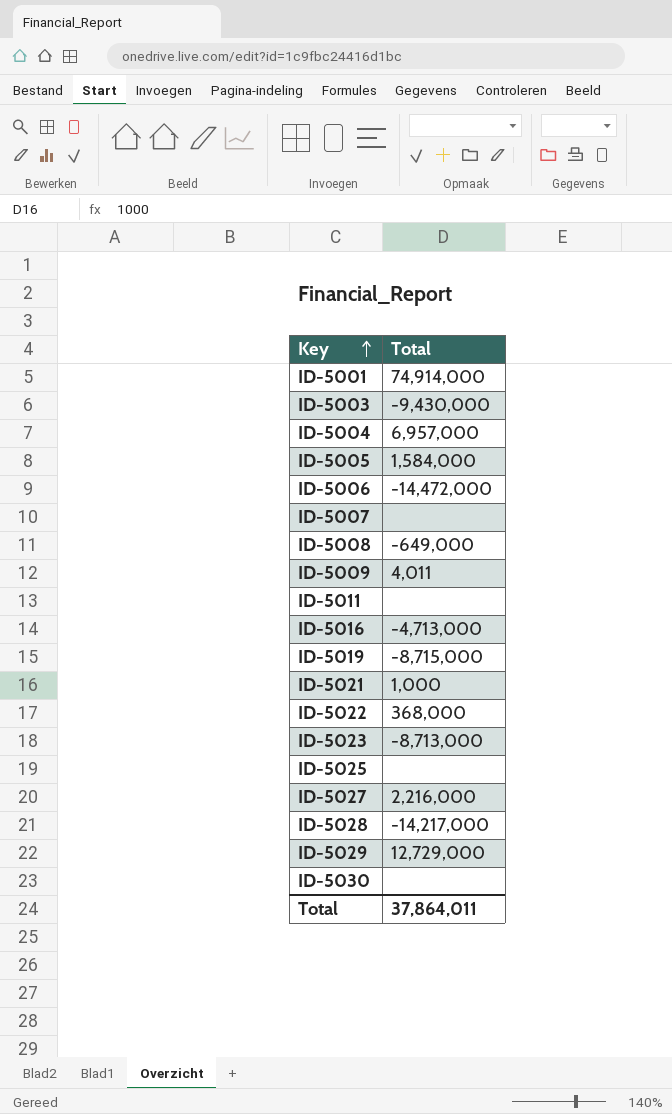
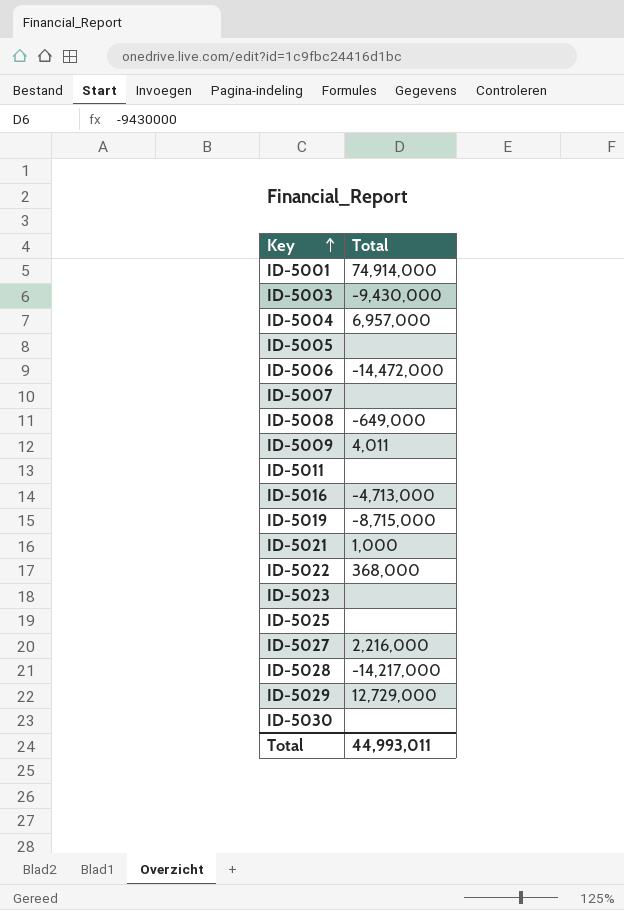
ID-5005 | Total: 1,584,000 -> none
ID-5023 | Total: -8,713,000 -> none
Total | Total: 37,864,011 -> 44,993,011

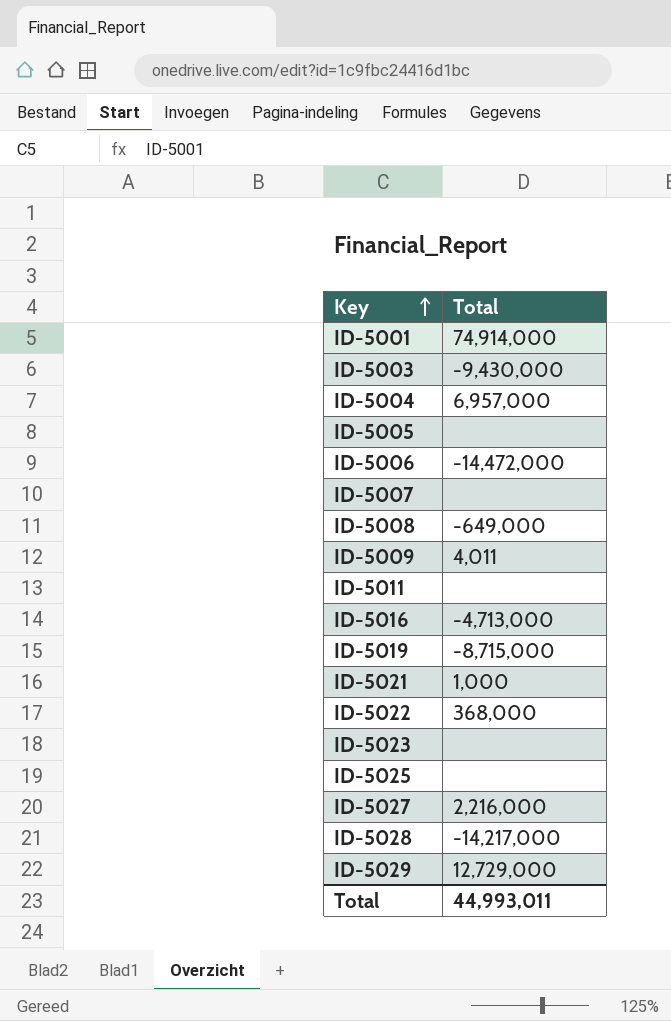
row ID-5030: none -> none

